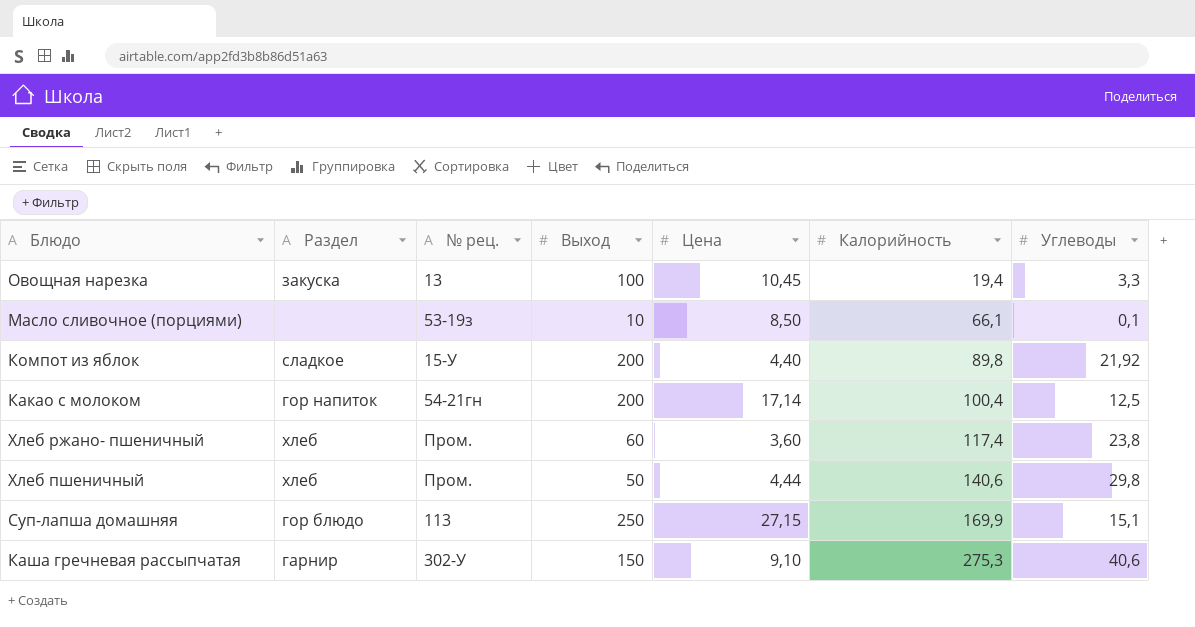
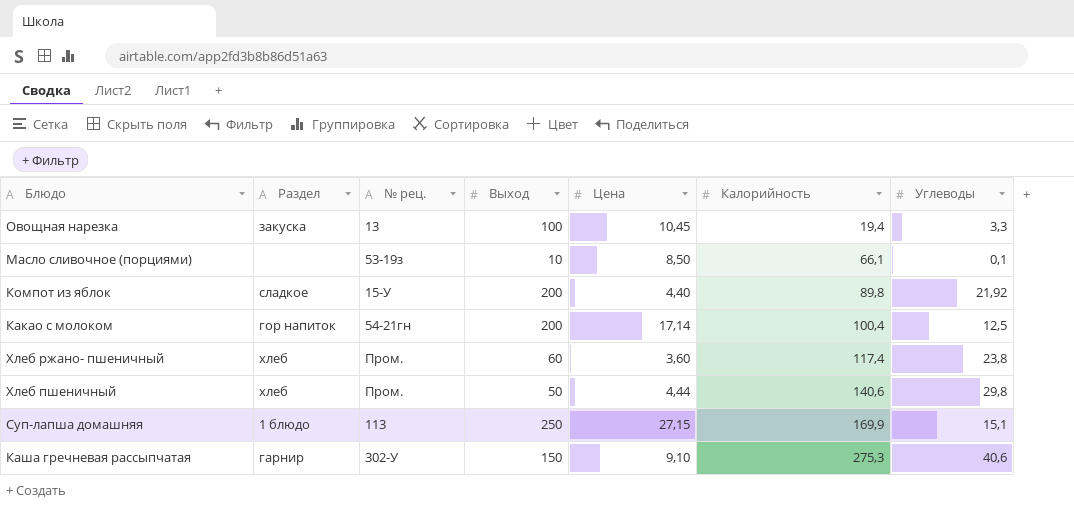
Суп-лапша домашняя | Раздел: гор блюдо -> 1 блюдо

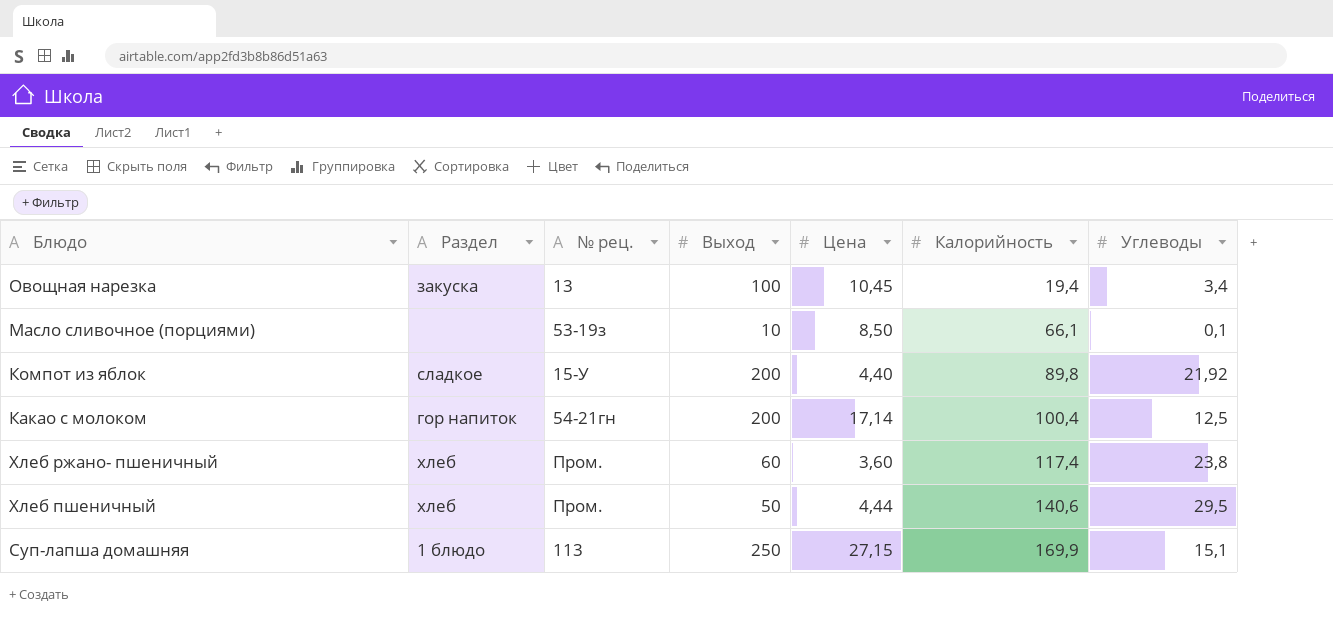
row Каша гречневая рассыпчатая: гарнир | 302-У | 150 | 9,10 | 275,3 | 40,6 -> none
Овощная нарезка | Углеводы: 3,3 -> 3,4
Хлеб пшеничный | Углеводы: 29,8 -> 29,5

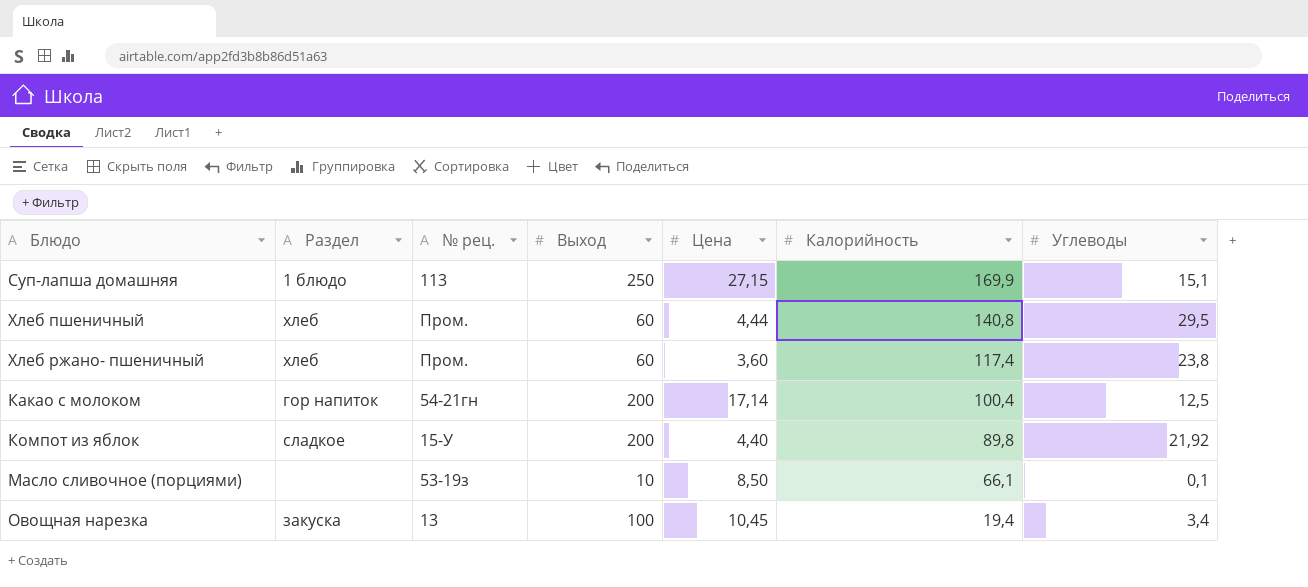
row order: Калорийность ascending -> Калорийность descending
Хлеб пшеничный | Выход: 50 -> 60
Хлеб пшеничный | Калорийность: 140,6 -> 140,8

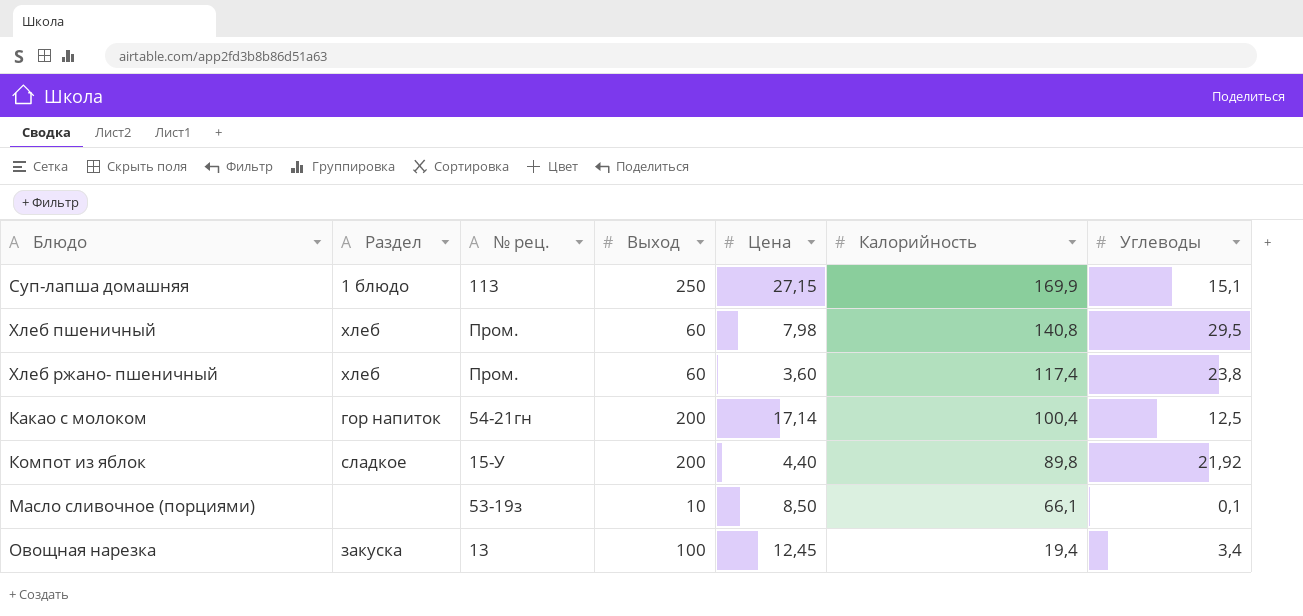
Хлеб пшеничный | Цена: 4,44 -> 7,98
Овощная нарезка | Цена: 10,45 -> 12,45

